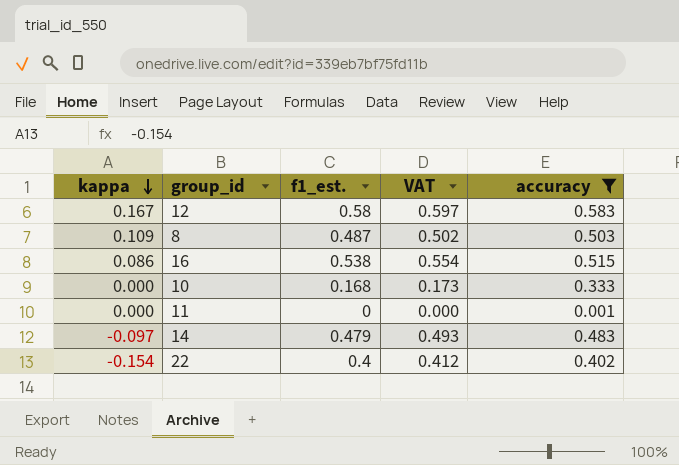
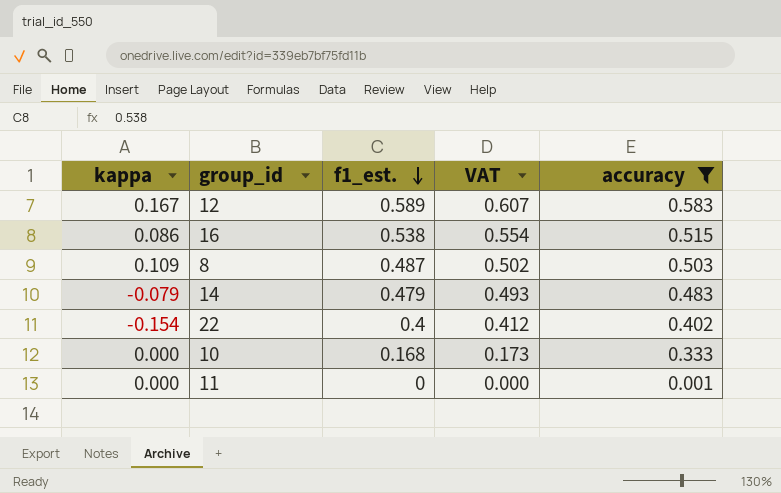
row order: kappa descending -> f1_est. descending
12 | f1_est.: 0.58 -> 0.589
12 | VAT: 0.597 -> 0.607
14 | kappa: -0.097 -> -0.079

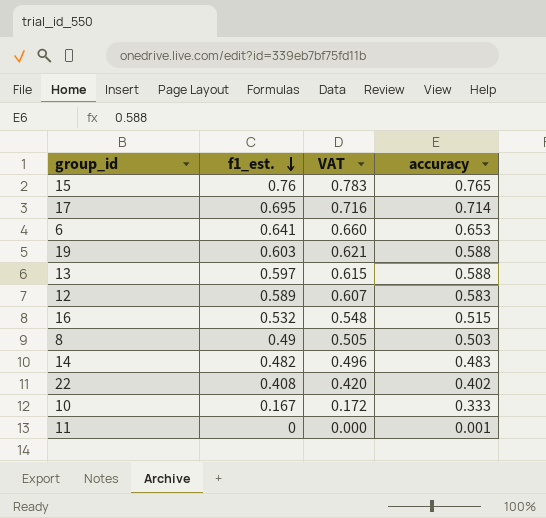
filter: accuracy <= 0.583 -> none
column kappa | position: 1 -> none
16 | f1_est.: 0.538 -> 0.532
16 | VAT: 0.554 -> 0.548
8 | f1_est.: 0.487 -> 0.49
8 | VAT: 0.502 -> 0.505
14 | f1_est.: 0.479 -> 0.482
14 | VAT: 0.493 -> 0.496
22 | f1_est.: 0.4 -> 0.408
22 | VAT: 0.412 -> 0.420
10 | f1_est.: 0.168 -> 0.167
10 | VAT: 0.173 -> 0.172

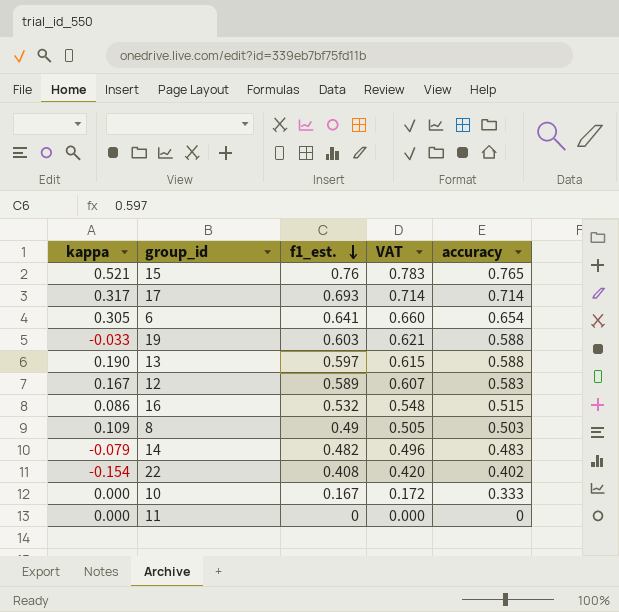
column kappa | position: none -> 1
17 | f1_est.: 0.695 -> 0.693
17 | VAT: 0.716 -> 0.714
6 | accuracy: 0.653 -> 0.654
11 | accuracy: 0.001 -> 0

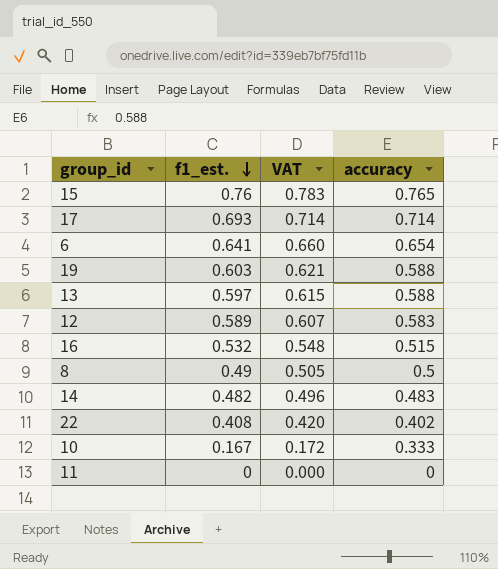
column kappa | position: 1 -> none
8 | accuracy: 0.503 -> 0.5

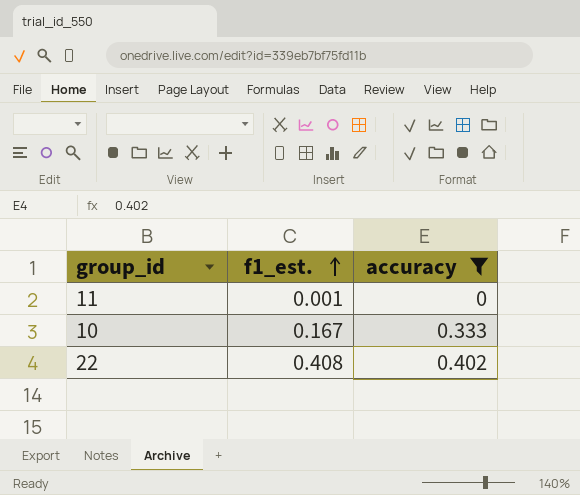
filter: none -> accuracy <= 0.402
row order: f1_est. descending -> f1_est. ascending
column VAT | formula: [f1_est.] * 1.03 -> none
11 | f1_est.: 0 -> 0.001

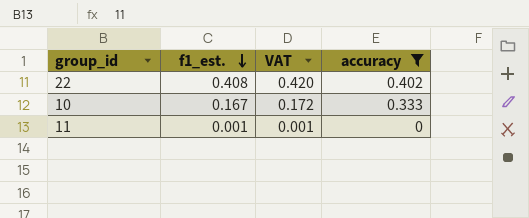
row order: f1_est. ascending -> f1_est. descending
column VAT | formula: none -> [f1_est.] * 1.03

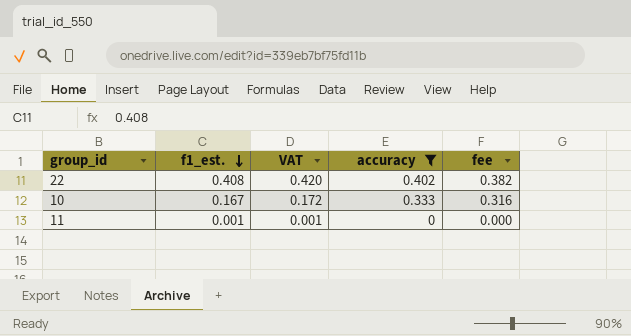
column fee | formula: none -> [accuracy] * 0.95

